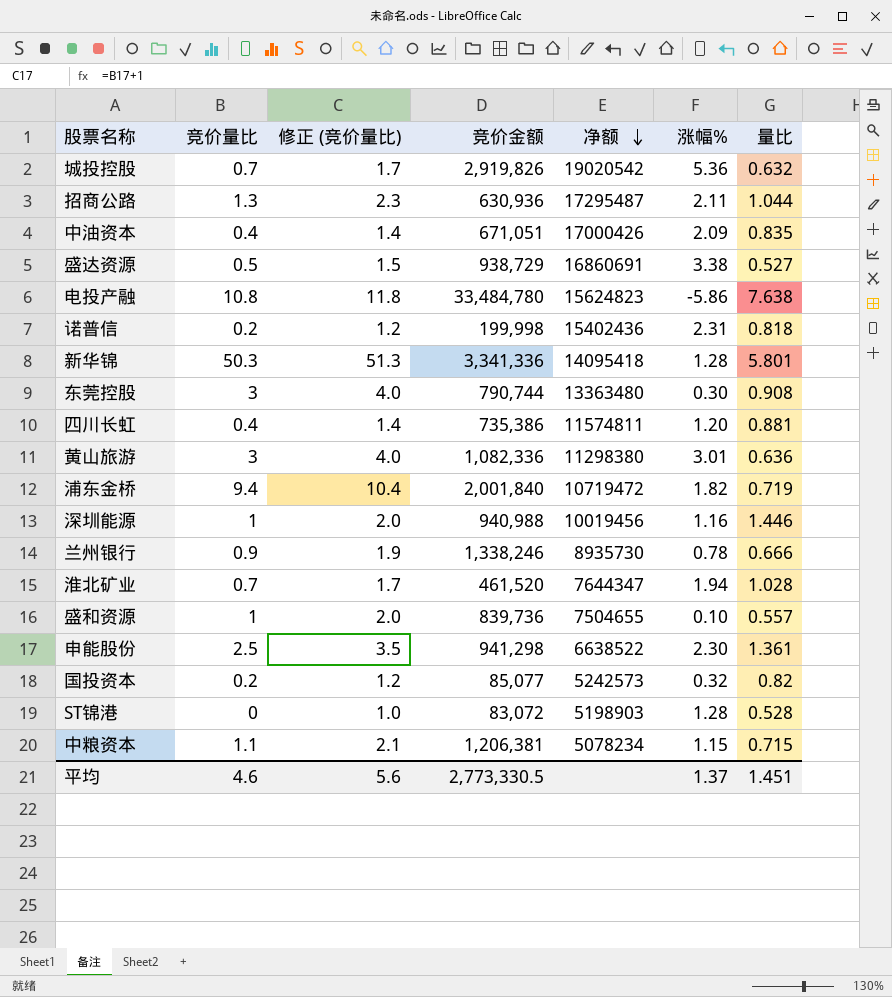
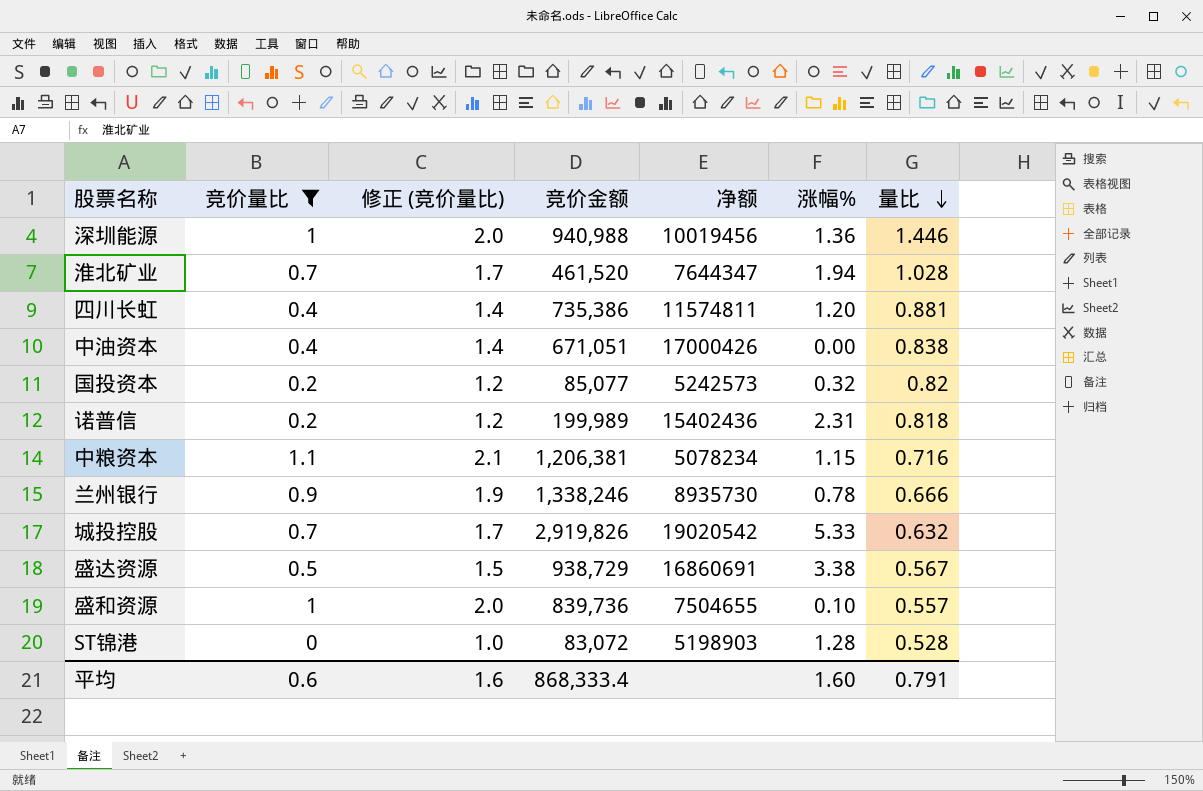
filter: none -> 竞价量比 <= 1.1
row order: 净额 descending -> 量比 descending
深圳能源 | 涨幅%: 1.16 -> 1.36
中油资本 | 涨幅%: 2.09 -> 0.00
中油资本 | 量比: 0.835 -> 0.838
诺普信 | 竞价金额: 199,998 -> 199,989
中粮资本 | 量比: 0.715 -> 0.716
城投控股 | 涨幅%: 5.36 -> 5.33
盛达资源 | 量比: 0.527 -> 0.567
平均 | 竞价量比: 4.6 -> 0.6
平均 | 修正 (竞价量比): 5.6 -> 1.6
平均 | 竞价金额: 2,773,330.5 -> 868,333.4
平均 | 涨幅%: 1.37 -> 1.60
平均 | 量比: 1.451 -> 0.791

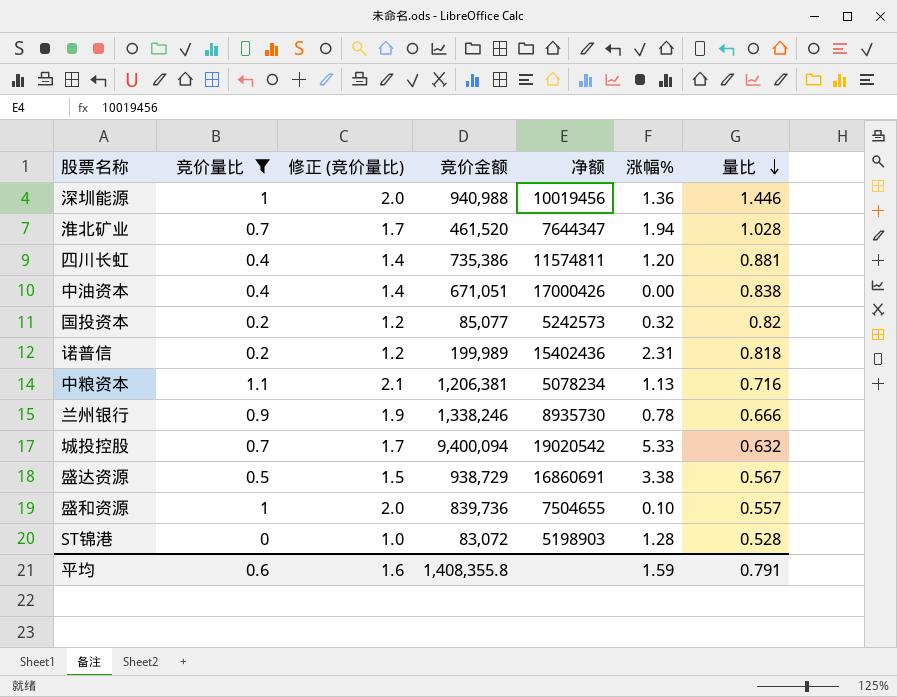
中粮资本 | 涨幅%: 1.15 -> 1.13
城投控股 | 竞价金额: 2,919,826 -> 9,400,094
平均 | 竞价金额: 868,333.4 -> 1,408,355.8
平均 | 涨幅%: 1.60 -> 1.59

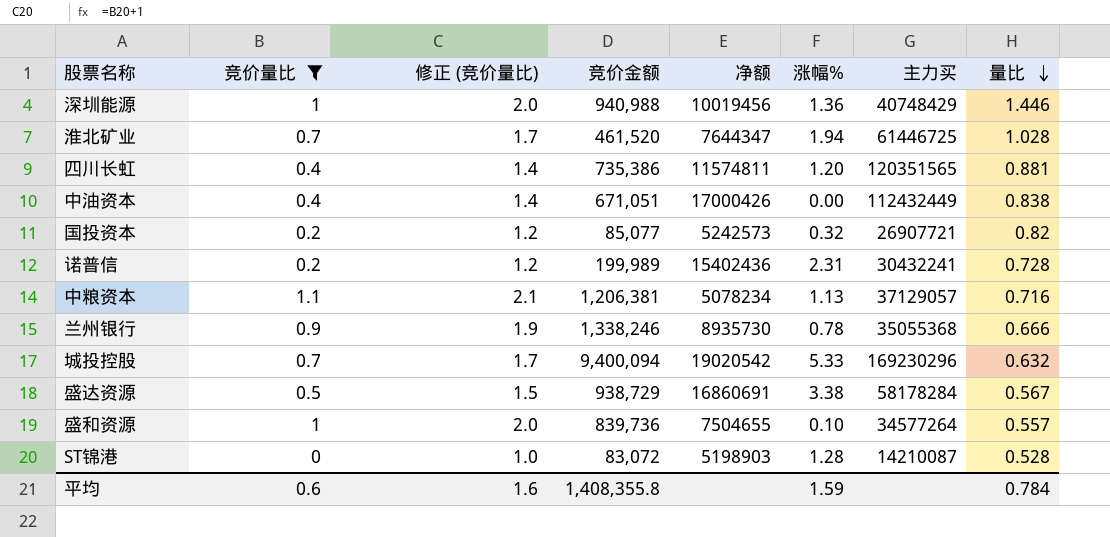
column 主力买 | position: none -> 7
诺普信 | 量比: 0.818 -> 0.728
平均 | 量比: 0.791 -> 0.784

